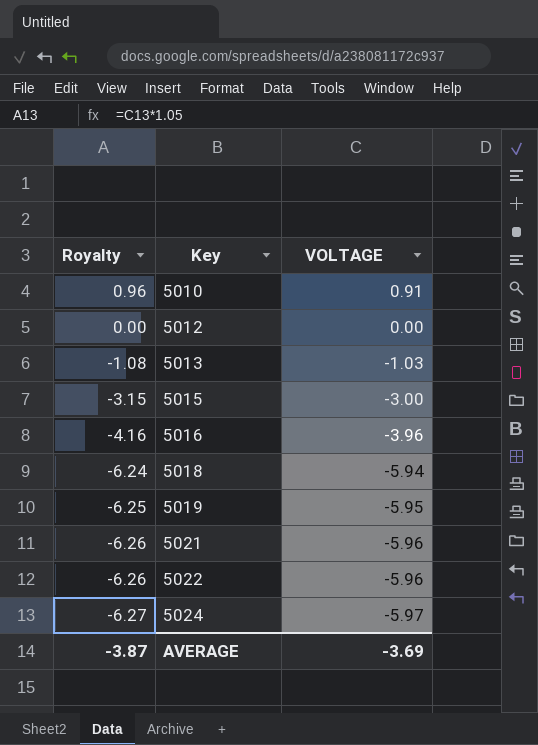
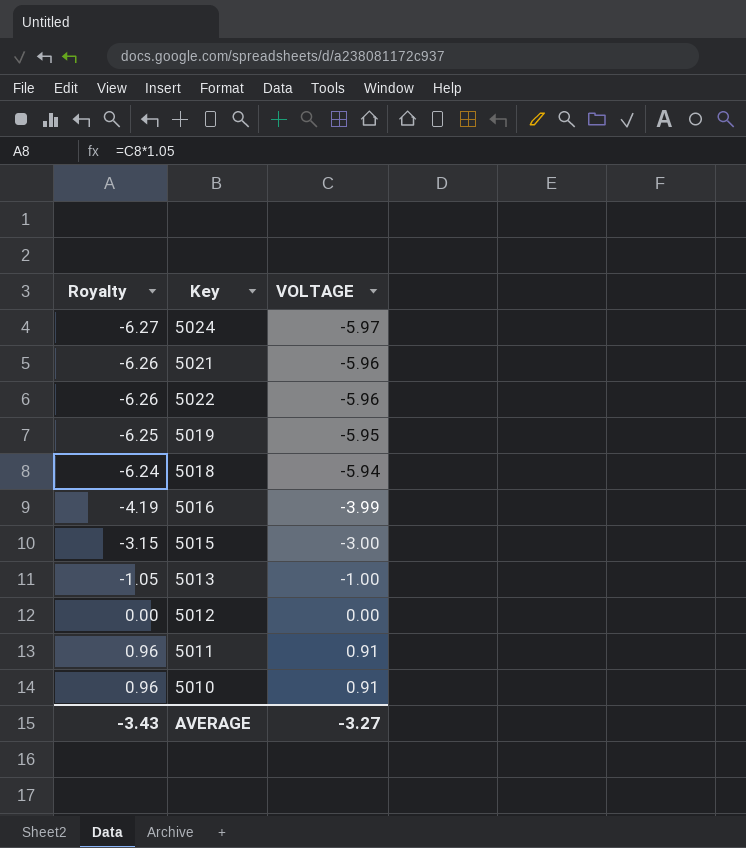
row order: Royalty descending -> Royalty ascending
5016 | Royalty: -4.16 -> -4.19
5016 | VOLTAGE: -3.96 -> -3.99
5013 | Royalty: -1.08 -> -1.05
5013 | VOLTAGE: -1.03 -> -1.00
row 5011: none -> 0.96 | 0.91
AVERAGE | Royalty: -3.87 -> -3.43
AVERAGE | VOLTAGE: -3.69 -> -3.27

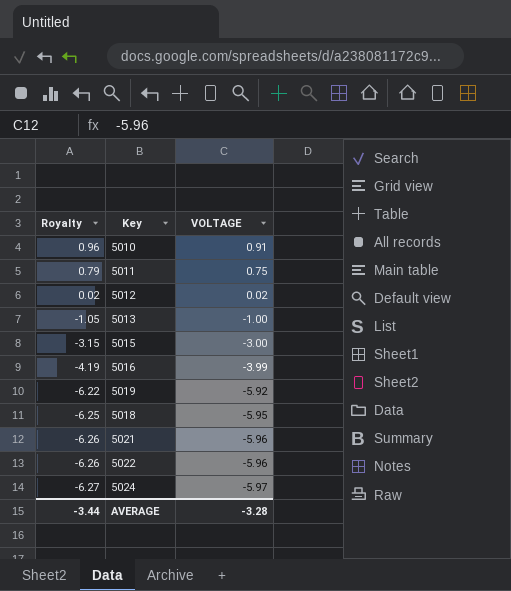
row order: Royalty ascending -> Royalty descending
5011 | Royalty: 0.96 -> 0.79
5011 | VOLTAGE: 0.91 -> 0.75
5012 | Royalty: 0.00 -> 0.02
5012 | VOLTAGE: 0.00 -> 0.02
5019 | Royalty: -6.25 -> -6.22
5019 | VOLTAGE: -5.95 -> -5.92
5018 | Royalty: -6.24 -> -6.25
5018 | VOLTAGE: -5.94 -> -5.95
AVERAGE | Royalty: -3.43 -> -3.44
AVERAGE | VOLTAGE: -3.27 -> -3.28

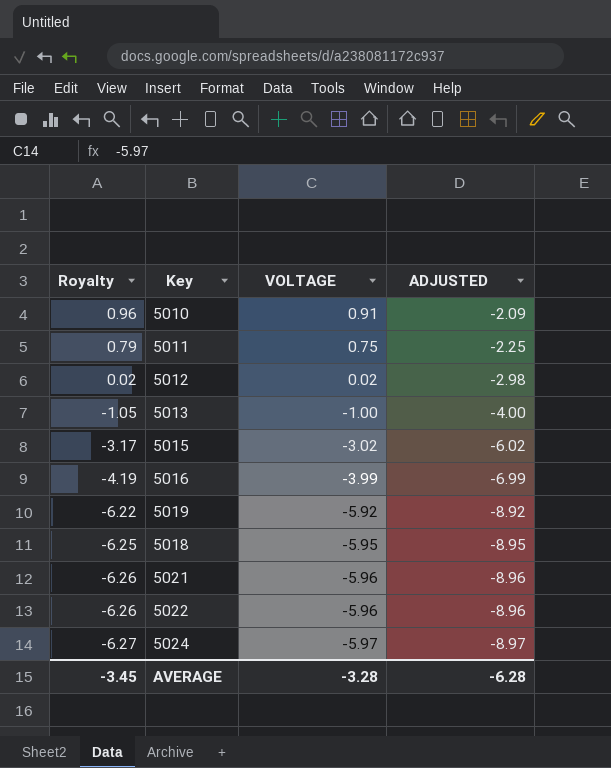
column ADJUSTED | formula: none -> [VOLTAGE] - 3
5015 | Royalty: -3.15 -> -3.17
5015 | VOLTAGE: -3.00 -> -3.02
AVERAGE | Royalty: -3.44 -> -3.45

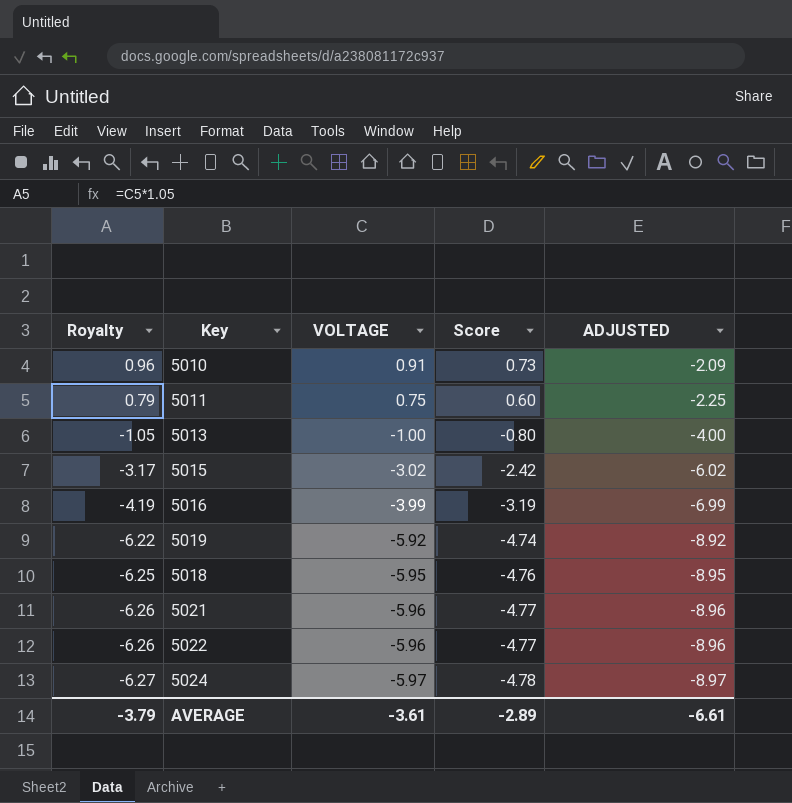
column Score | formula: none -> [VOLTAGE] * 0.8
row 5012: 0.02 | 0.02 | -2.98 -> none
AVERAGE | Royalty: -3.45 -> -3.79
AVERAGE | VOLTAGE: -3.28 -> -3.61
AVERAGE | ADJUSTED: -6.28 -> -6.61

